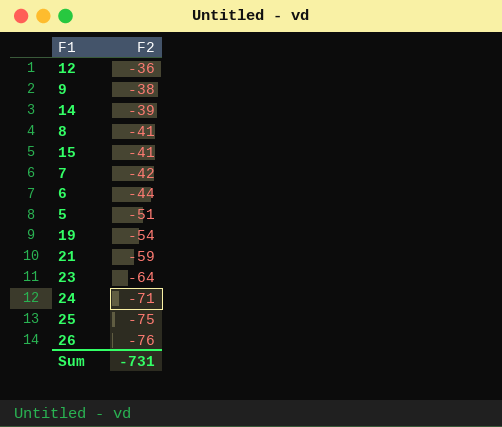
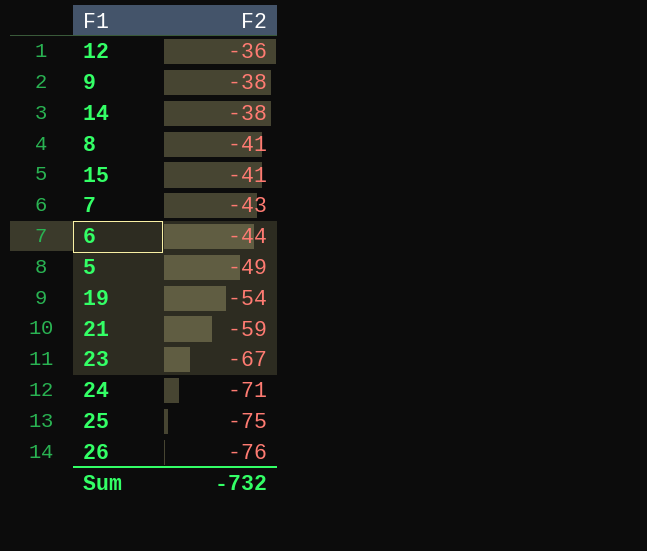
14 | F2: -39 -> -38
7 | F2: -42 -> -43
5 | F2: -51 -> -49
23 | F2: -64 -> -67
Sum | F2: -731 -> -732

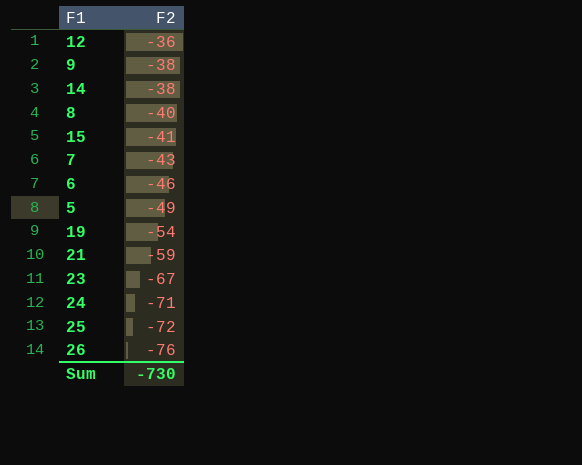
8 | F2: -41 -> -40
6 | F2: -44 -> -46
25 | F2: -75 -> -72
Sum | F2: -732 -> -730

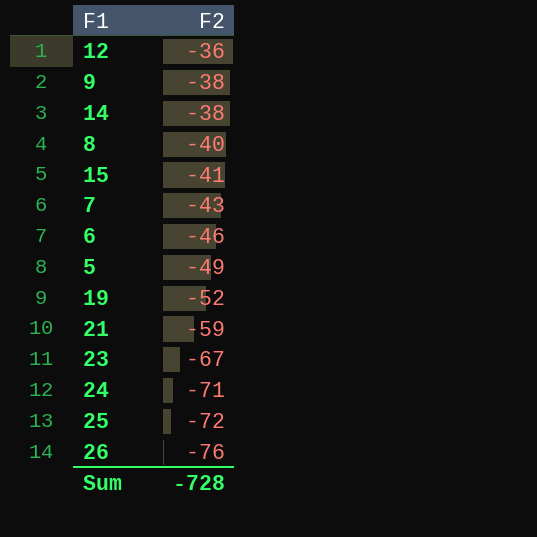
19 | F2: -54 -> -52
Sum | F2: -730 -> -728

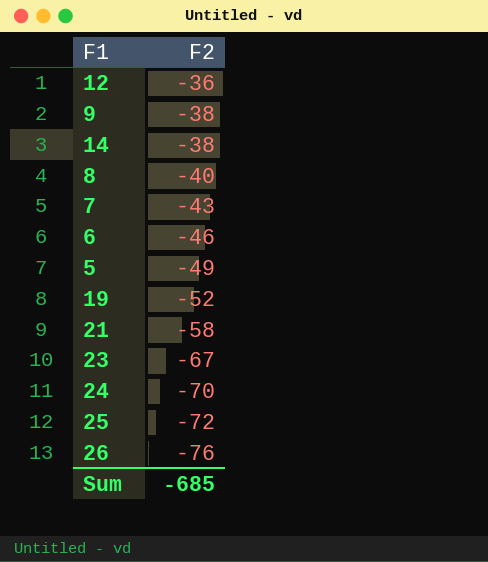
row 15: -41 -> none
21 | F2: -59 -> -58
24 | F2: -71 -> -70
Sum | F2: -728 -> -685

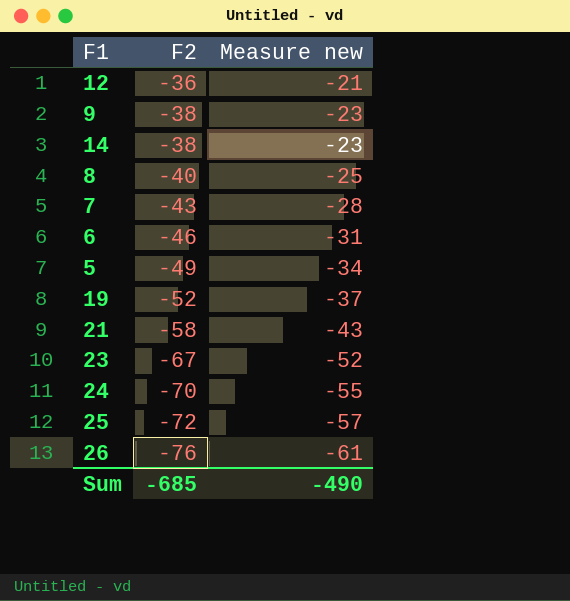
column Measure new | formula: none -> [F2] + 15

